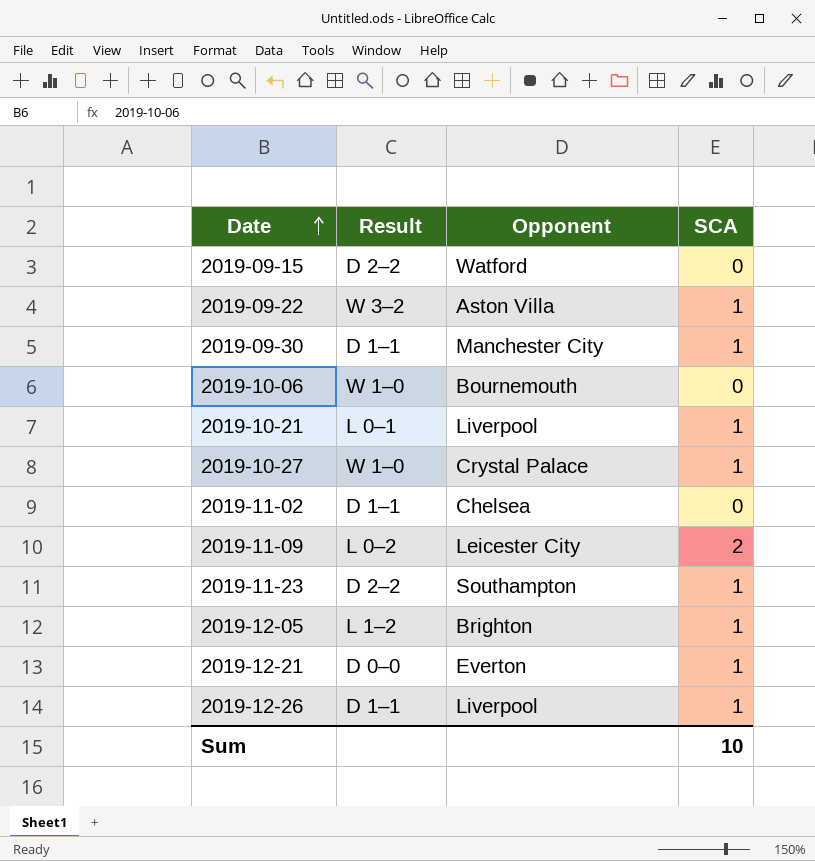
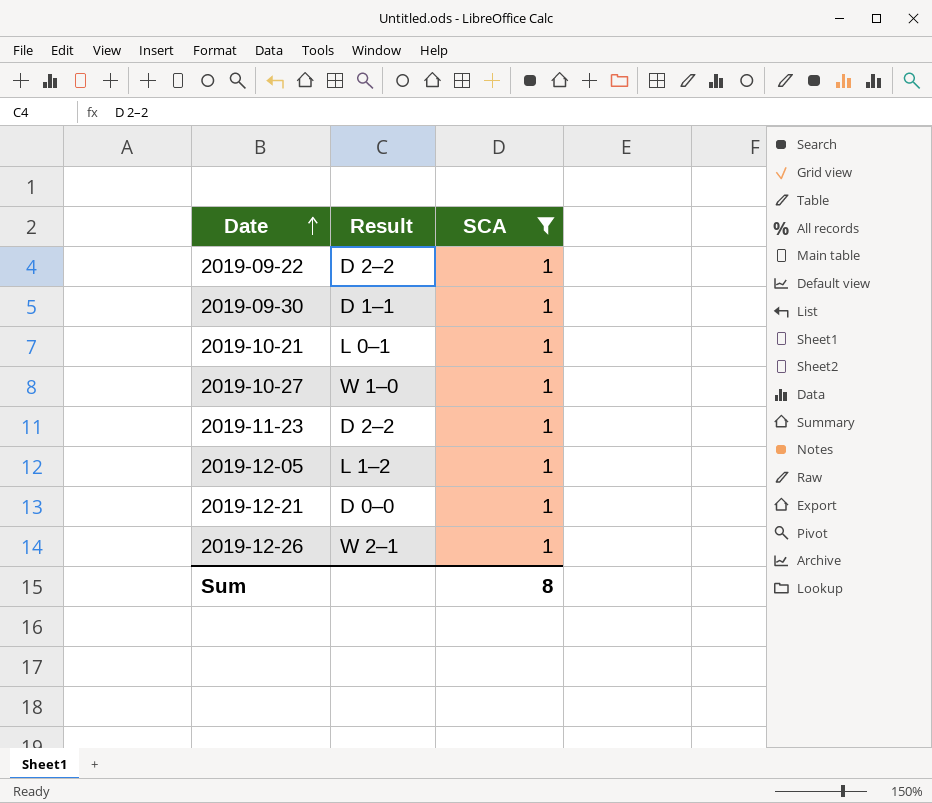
filter: none -> SCA = 1
column Opponent | position: 3 -> none
2019-09-22 | Result: W 3–2 -> D 2–2
2019-12-26 | Result: D 1–1 -> W 2–1
Sum | SCA: 10 -> 8

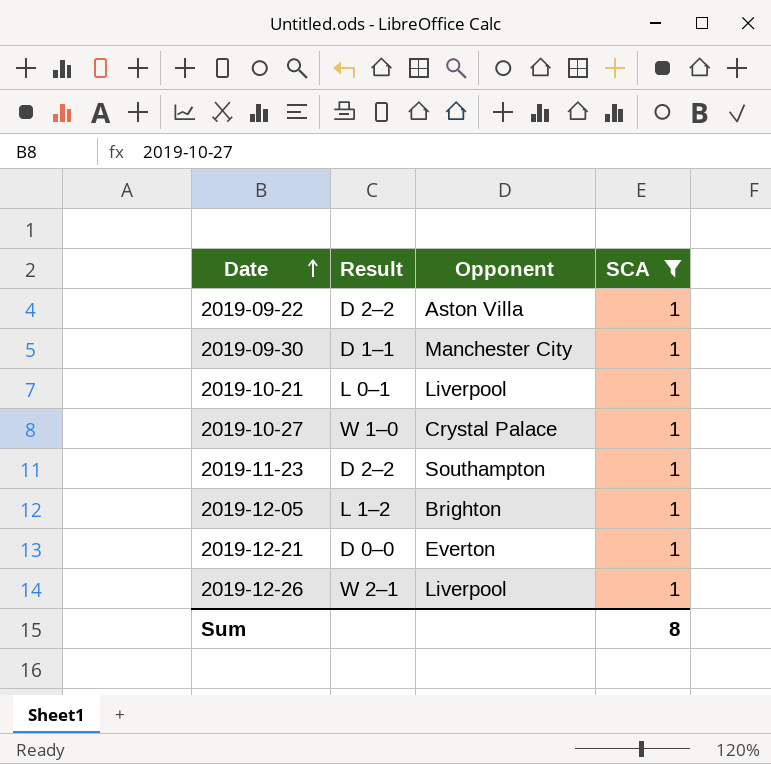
column Opponent | position: none -> 3

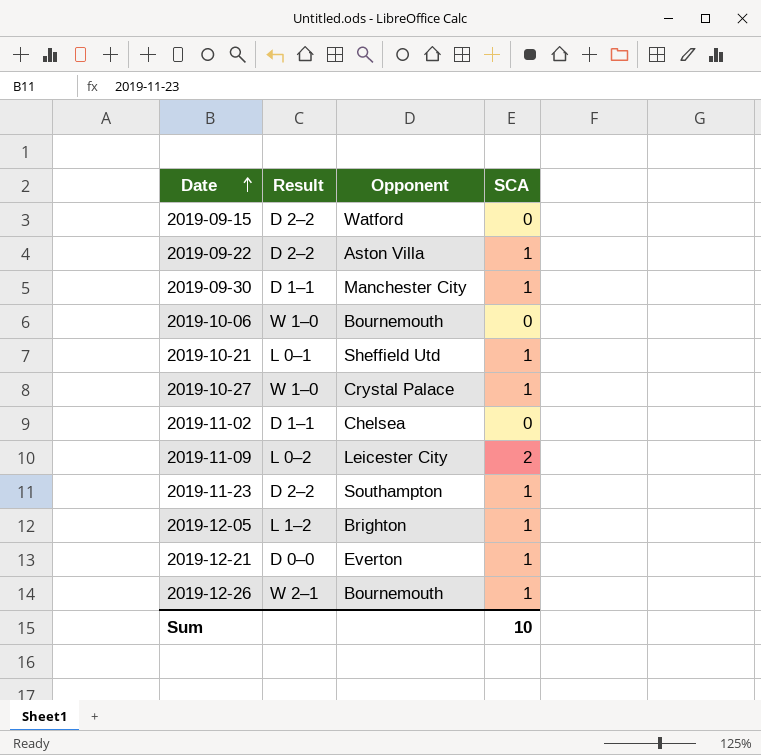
filter: SCA = 1 -> none
2019-10-21 | Opponent: Liverpool -> Sheffield Utd
2019-12-26 | Opponent: Liverpool -> Bournemouth
Sum | SCA: 8 -> 10

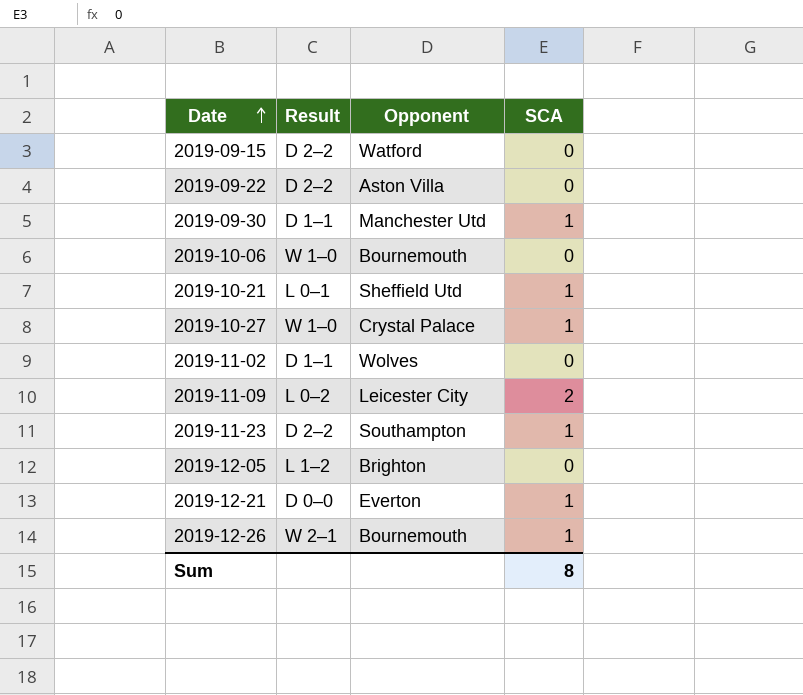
2019-09-22 | SCA: 1 -> 0
2019-09-30 | Opponent: Manchester City -> Manchester Utd
2019-11-02 | Opponent: Chelsea -> Wolves
2019-12-05 | SCA: 1 -> 0
Sum | SCA: 10 -> 8

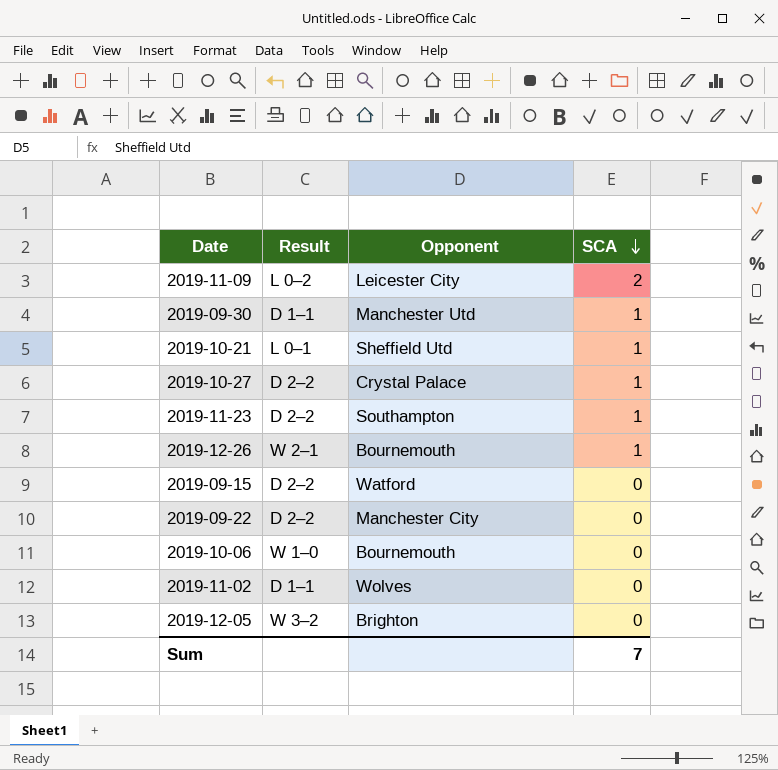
row order: Date ascending -> SCA descending
row 2019-12-21: D 0–0 | Everton | 1 -> none
2019-10-27 | Result: W 1–0 -> D 2–2
2019-09-22 | Opponent: Aston Villa -> Manchester City
2019-12-05 | Result: L 1–2 -> W 3–2
Sum | SCA: 8 -> 7

